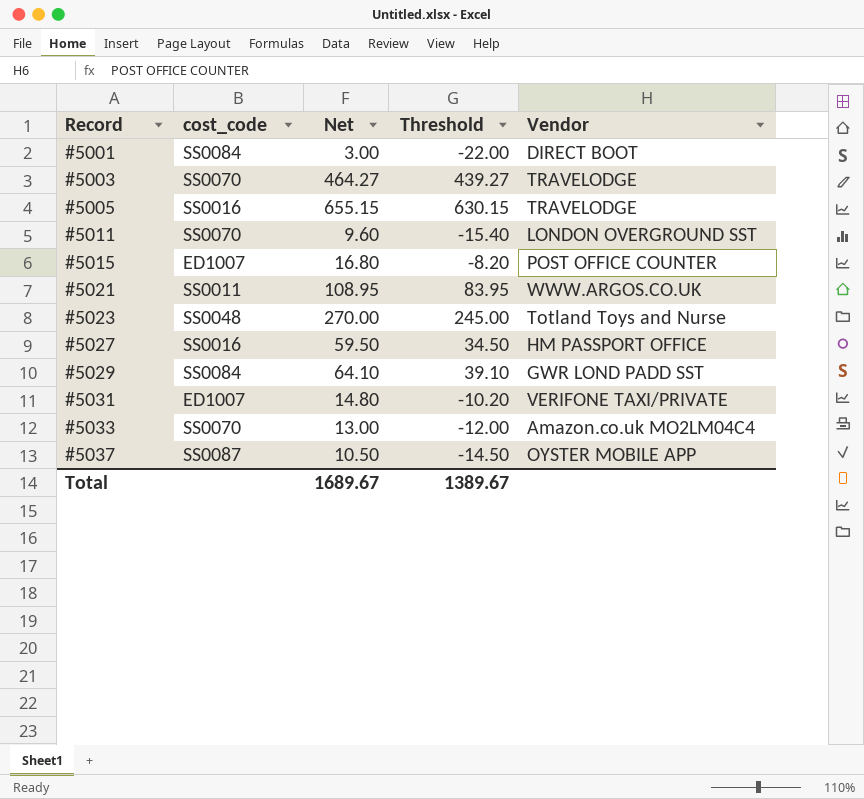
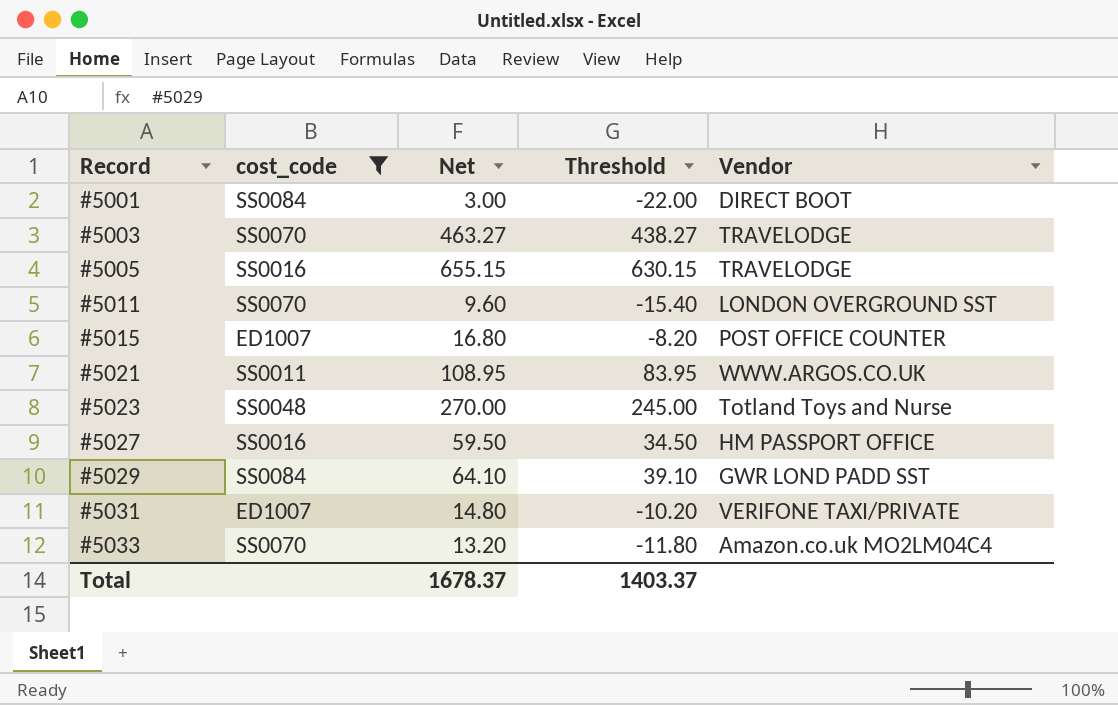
filter: none -> cost_code != SS0087
#5003 | Net: 464.27 -> 463.27
#5003 | Threshold: 439.27 -> 438.27
#5033 | Net: 13.00 -> 13.20
#5033 | Threshold: -12.00 -> -11.80
Total | Net: 1689.67 -> 1678.37
Total | Threshold: 1389.67 -> 1403.37

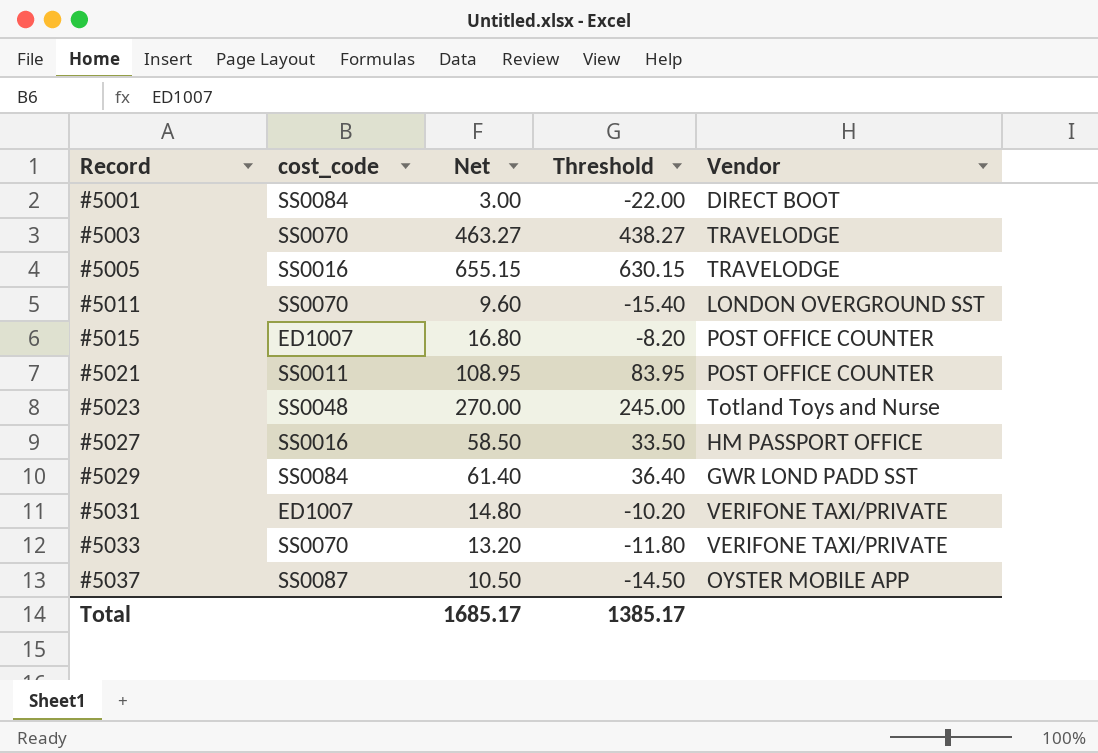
filter: cost_code != SS0087 -> none
#5021 | Vendor: WWW.ARGOS.CO.UK -> POST OFFICE COUNTER
#5027 | Net: 59.50 -> 58.50
#5027 | Threshold: 34.50 -> 33.50
#5029 | Net: 64.10 -> 61.40
#5029 | Threshold: 39.10 -> 36.40
#5033 | Vendor: Amazon.co.uk MO2LM04C4 -> VERIFONE TAXI/PRIVATE
Total | Net: 1678.37 -> 1685.17
Total | Threshold: 1403.37 -> 1385.17

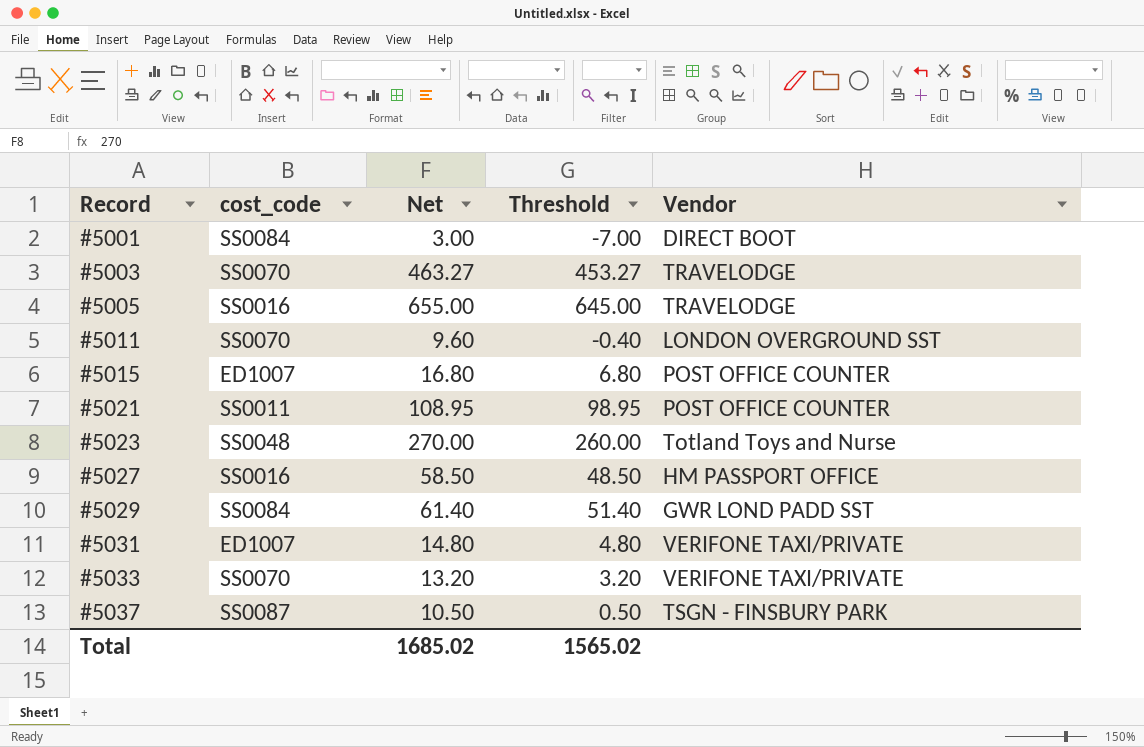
column Threshold | formula: [Net] - 25 -> [Net] - 10
#5005 | Net: 655.15 -> 655.00
#5037 | Vendor: OYSTER MOBILE APP -> TSGN - FINSBURY PARK
Total | Net: 1685.17 -> 1685.02
Total | Threshold: 1385.17 -> 1565.02

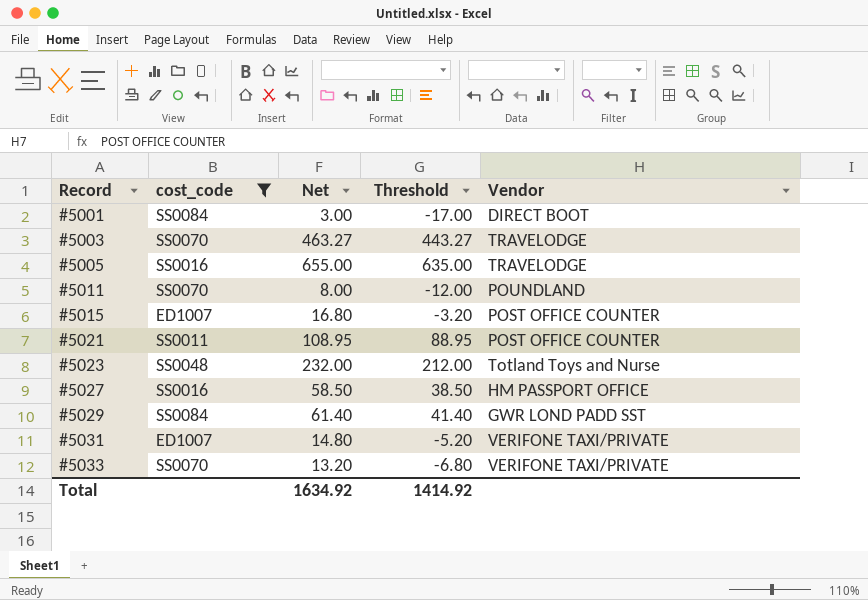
filter: none -> cost_code != SS0087
column Threshold | formula: [Net] - 10 -> [Net] - 20
#5011 | Net: 9.60 -> 8.00
#5011 | Vendor: LONDON OVERGROUND SST -> POUNDLAND
#5023 | Net: 270.00 -> 232.00
Total | Net: 1685.02 -> 1634.92
Total | Threshold: 1565.02 -> 1414.92

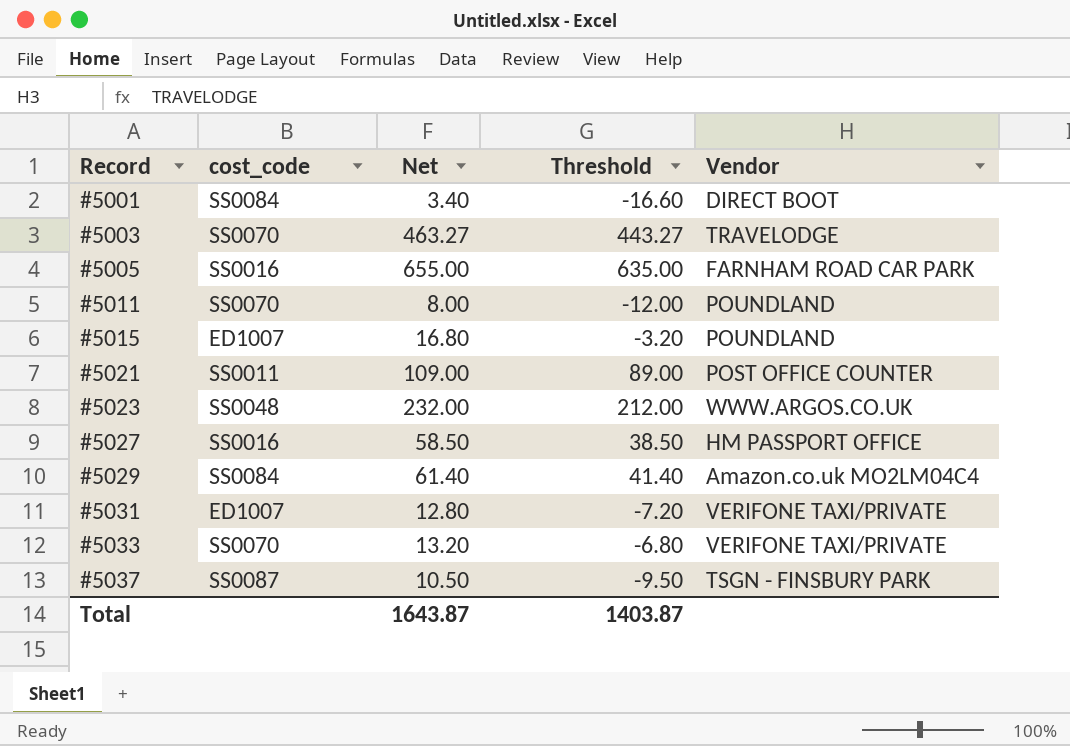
filter: cost_code != SS0087 -> none
#5001 | Net: 3.00 -> 3.40
#5001 | Threshold: -17.00 -> -16.60
#5005 | Vendor: TRAVELODGE -> FARNHAM ROAD CAR PARK
#5015 | Vendor: POST OFFICE COUNTER -> POUNDLAND
#5021 | Net: 108.95 -> 109.00
#5021 | Threshold: 88.95 -> 89.00
#5023 | Vendor: Totland Toys and Nurse -> WWW.ARGOS.CO.UK
#5029 | Vendor: GWR LOND PADD SST -> Amazon.co.uk MO2LM04C4
#5031 | Net: 14.80 -> 12.80
#5031 | Threshold: -5.20 -> -7.20
Total | Net: 1634.92 -> 1643.87
Total | Threshold: 1414.92 -> 1403.87

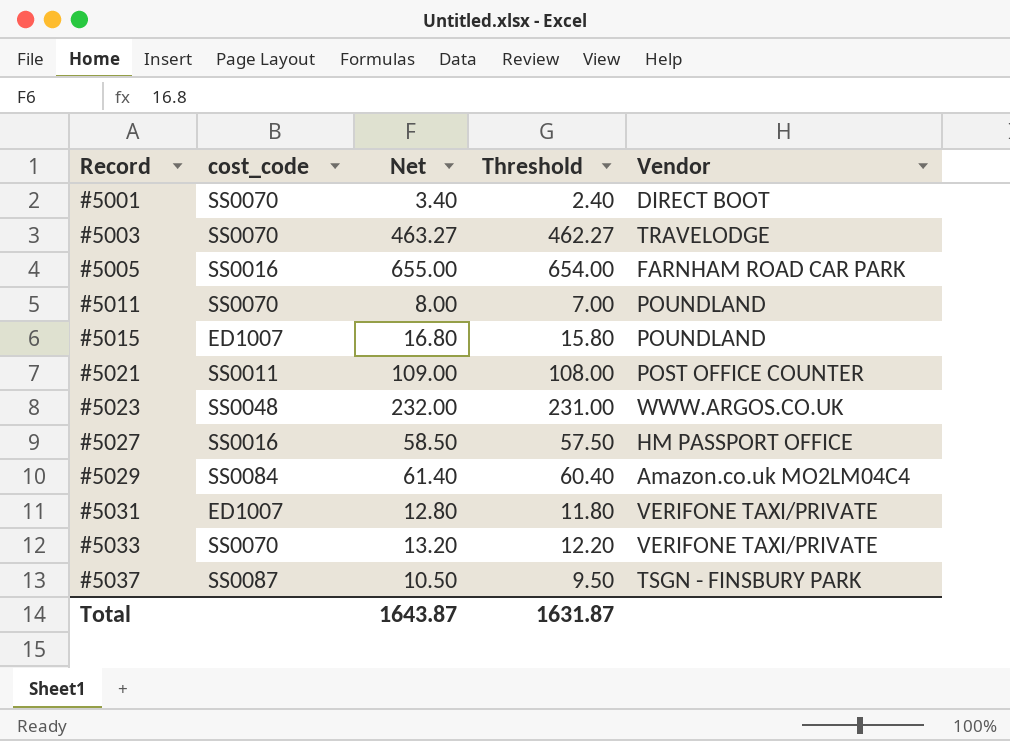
column Threshold | formula: [Net] - 20 -> [Net] - 1
#5001 | cost_code: SS0084 -> SS0070
Total | Threshold: 1403.87 -> 1631.87

